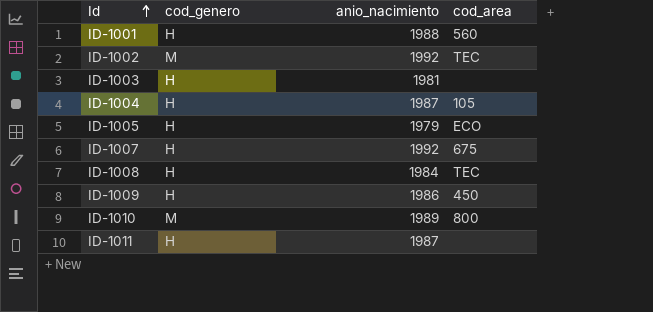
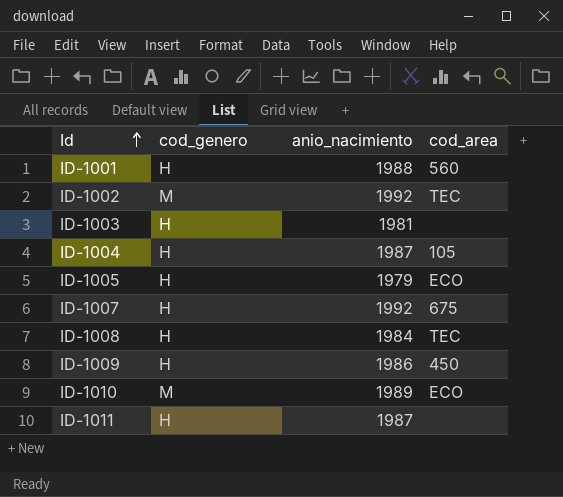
ID-1010 | cod_area: 800 -> ECO

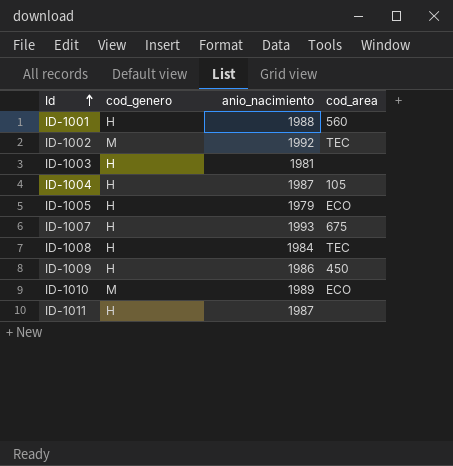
ID-1007 | anio_nacimiento: 1992 -> 1993

